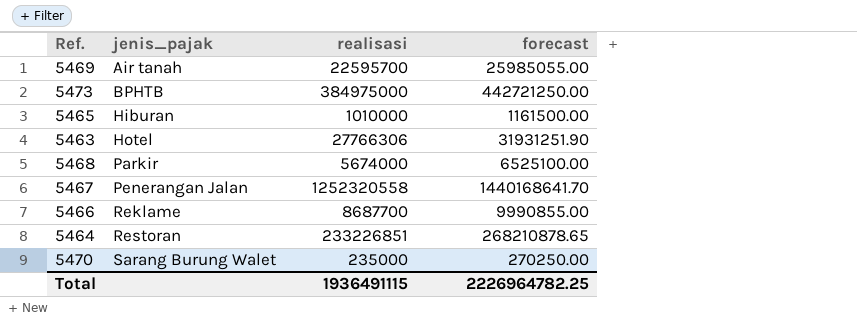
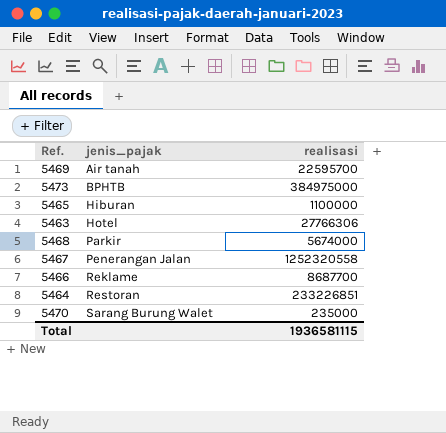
column forecast | formula: [realisasi] * 1.15 -> none
5465 | realisasi: 1010000 -> 1100000
Total | realisasi: 1936491115 -> 1936581115

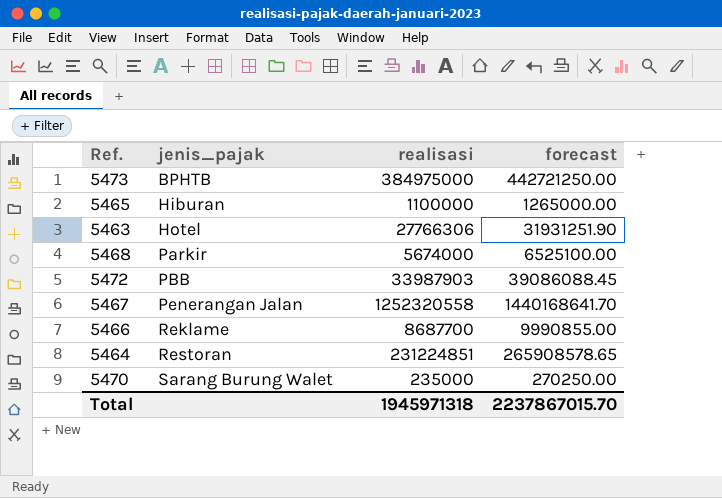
column forecast | formula: none -> [realisasi] * 1.15
row 5469: Air tanah | 22595700 -> none
row 5472: none -> PBB | 33987903 | 39086088.45
5464 | realisasi: 233226851 -> 231224851
Total | realisasi: 1936581115 -> 1945971318

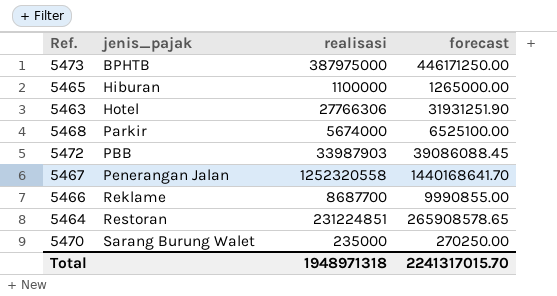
5473 | realisasi: 384975000 -> 387975000
5473 | forecast: 442721250.00 -> 446171250.00
Total | realisasi: 1945971318 -> 1948971318
Total | forecast: 2237867015.70 -> 2241317015.70

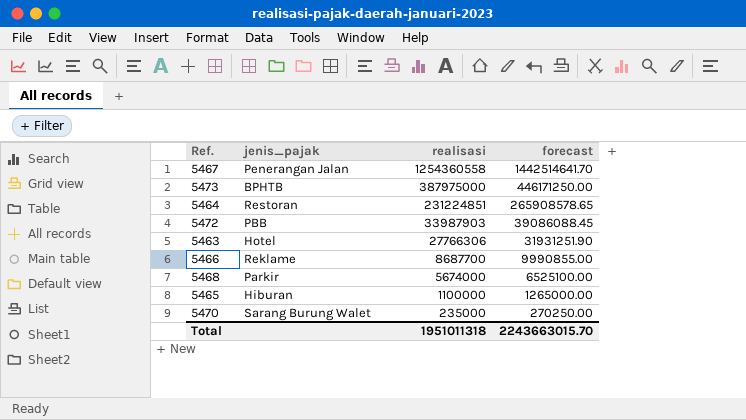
row order: jenis_pajak ascending -> realisasi descending
5467 | realisasi: 1252320558 -> 1254360558
5467 | forecast: 1440168641.70 -> 1442514641.70
Total | realisasi: 1948971318 -> 1951011318
Total | forecast: 2241317015.70 -> 2243663015.70

